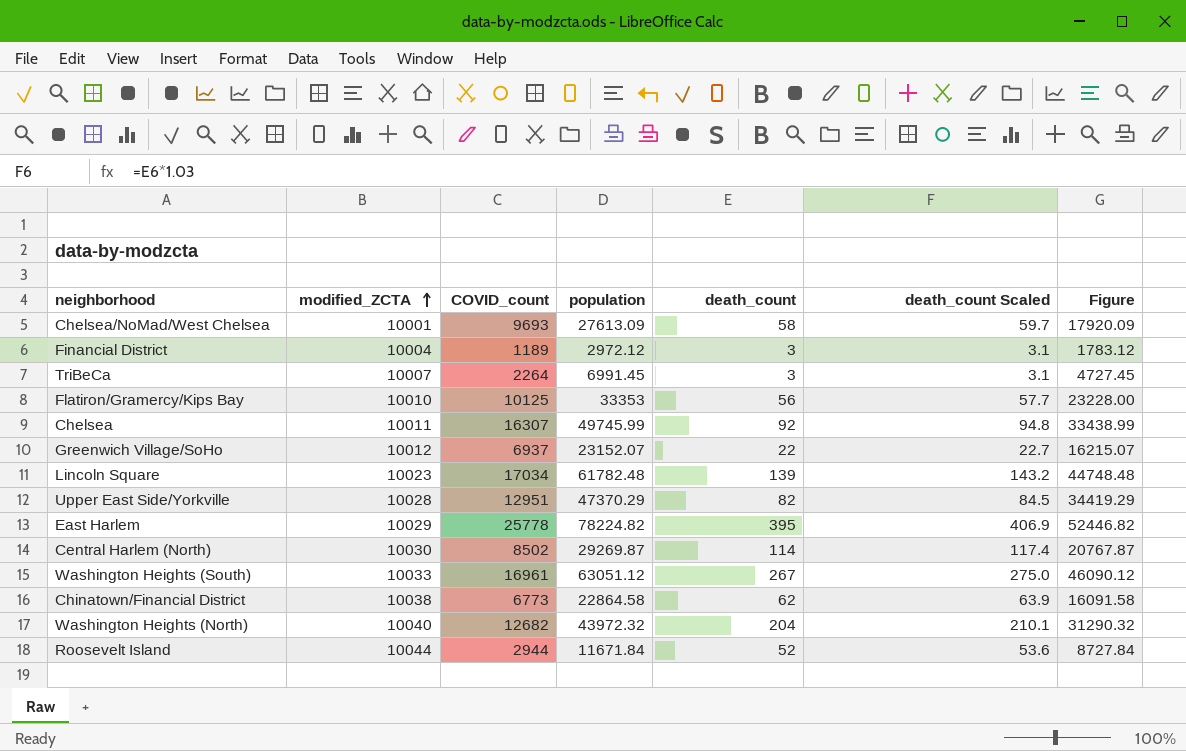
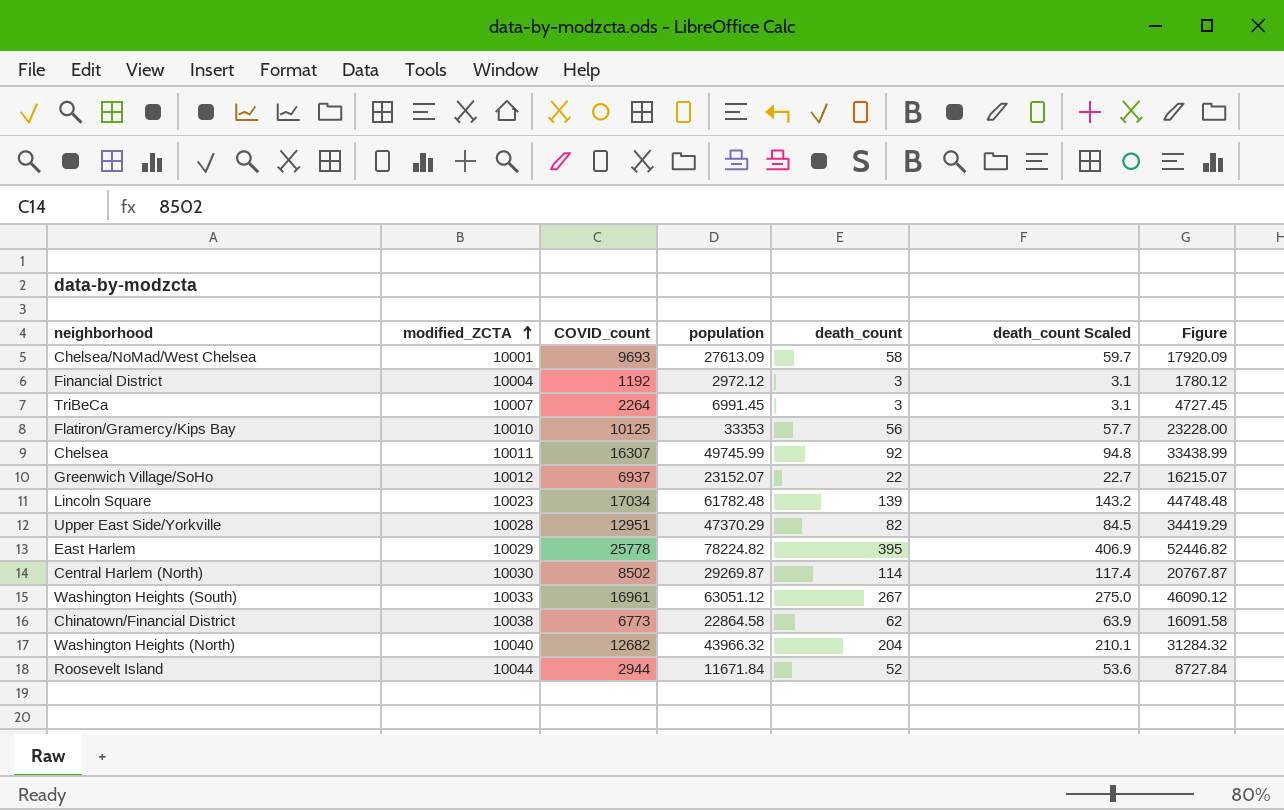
Financial District | COVID_count: 1189 -> 1192
Financial District | Figure: 1783.12 -> 1780.12
Washington Heights (North) | population: 43972.32 -> 43966.32
Washington Heights (North) | Figure: 31290.32 -> 31284.32

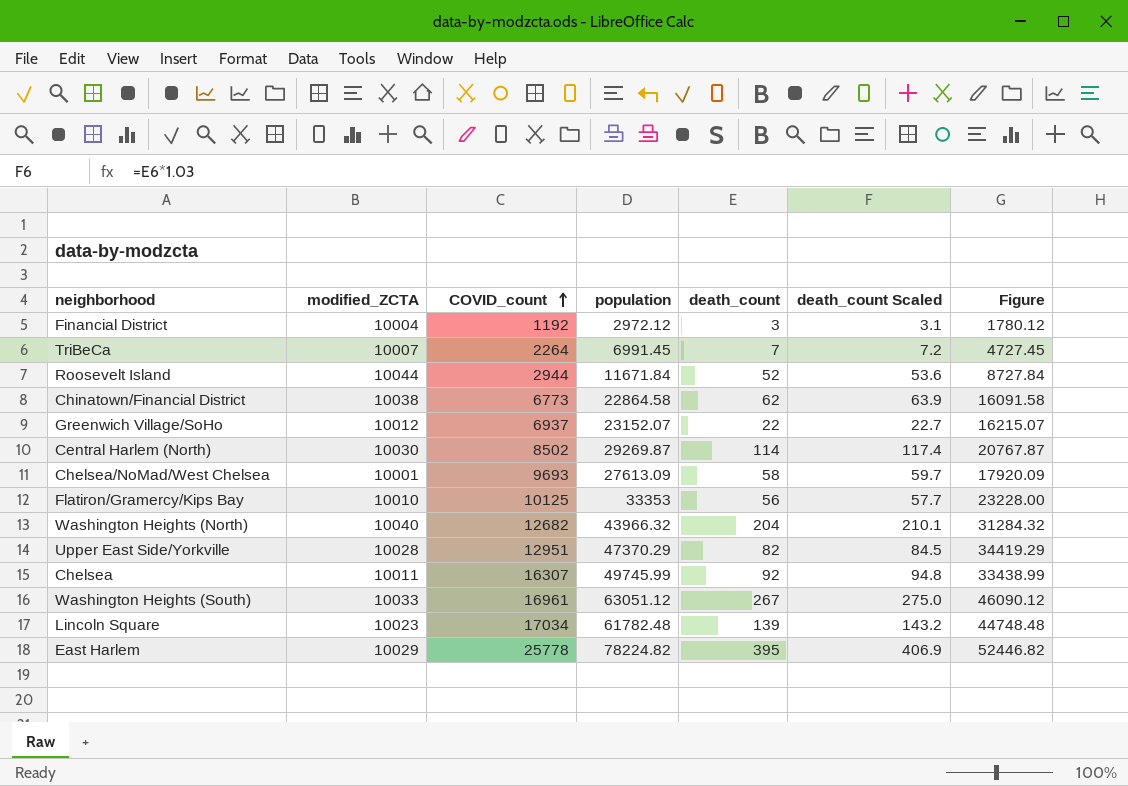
row order: modified_ZCTA ascending -> COVID_count ascending
TriBeCa | death_count: 3 -> 7
TriBeCa | death_count Scaled: 3.1 -> 7.2

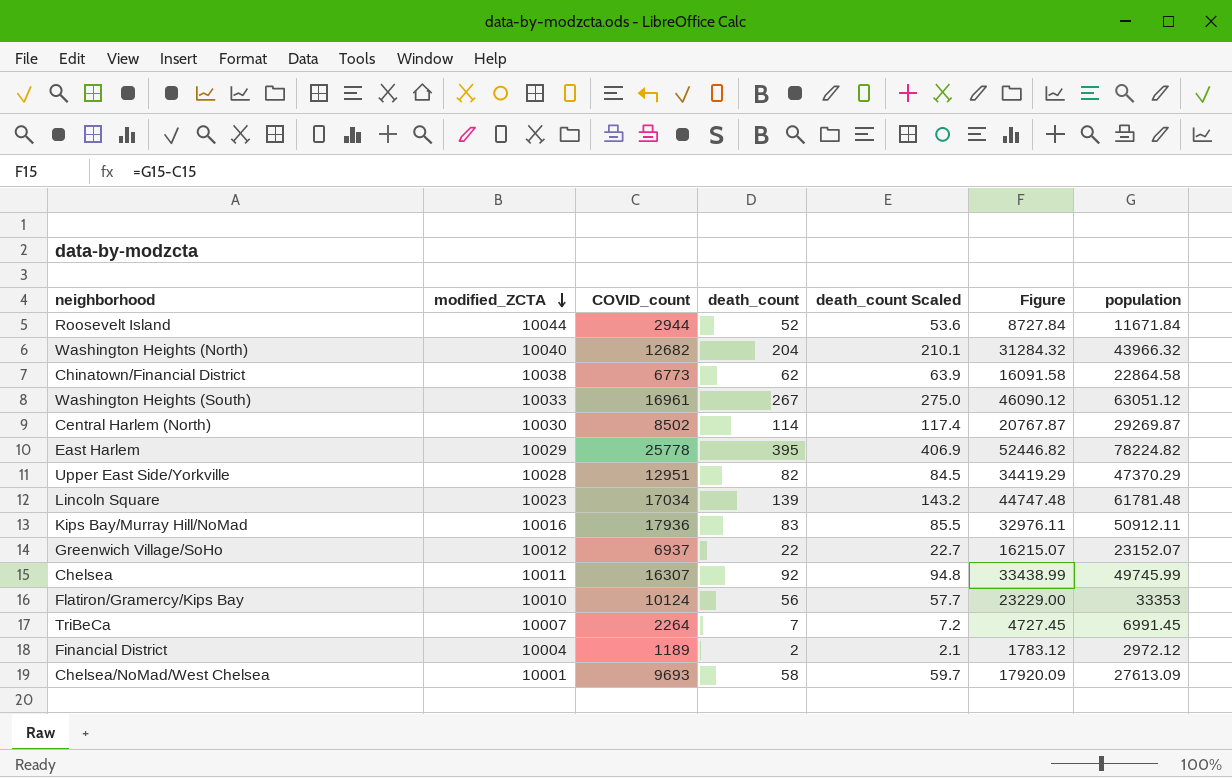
row order: COVID_count ascending -> modified_ZCTA descending
column population | position: 4 -> 7
Lincoln Square | Figure: 44748.48 -> 44747.48
Lincoln Square | population: 61782.48 -> 61781.48
row Kips Bay/Murray Hill/NoMad: none -> 10016 | 17936 | 83 | 85.5 | 32976.11 | 50912.11
Flatiron/Gramercy/Kips Bay | COVID_count: 10125 -> 10124
Flatiron/Gramercy/Kips Bay | Figure: 23228.00 -> 23229.00
Financial District | COVID_count: 1192 -> 1189
Financial District | death_count: 3 -> 2
Financial District | death_count Scaled: 3.1 -> 2.1
Financial District | Figure: 1780.12 -> 1783.12

